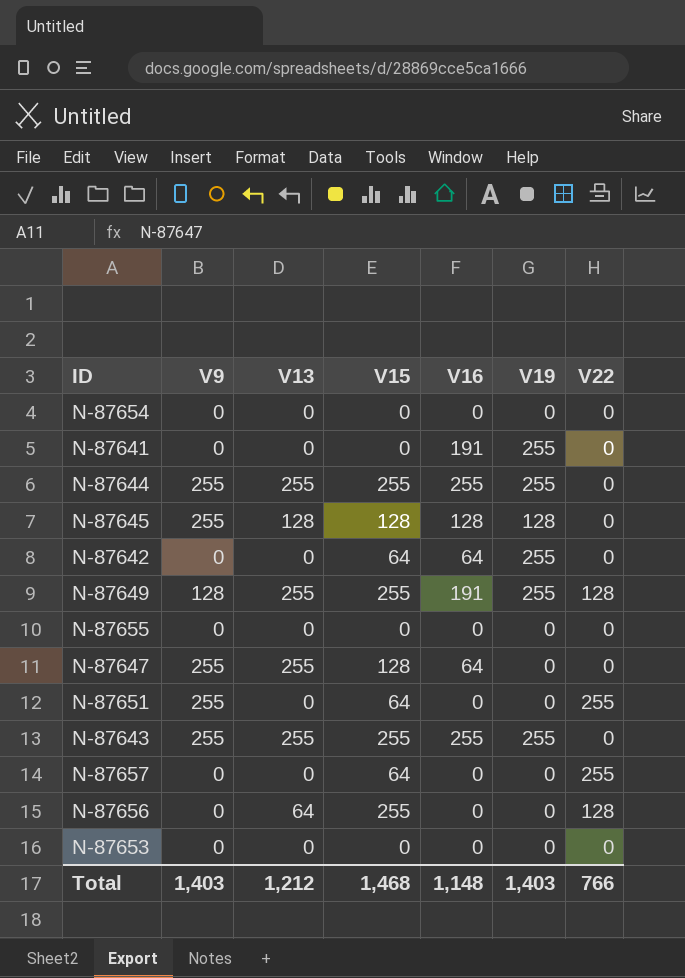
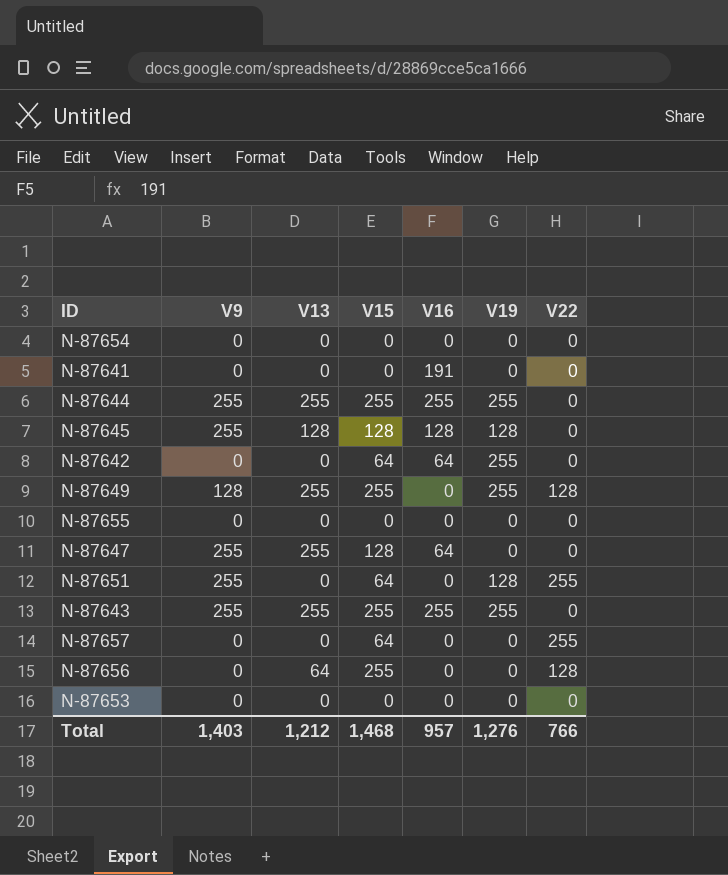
N-87641 | V19: 255 -> 0
N-87649 | V16: 191 -> 0
N-87651 | V19: 0 -> 128
Total | V16: 1,148 -> 957
Total | V19: 1,403 -> 1,276

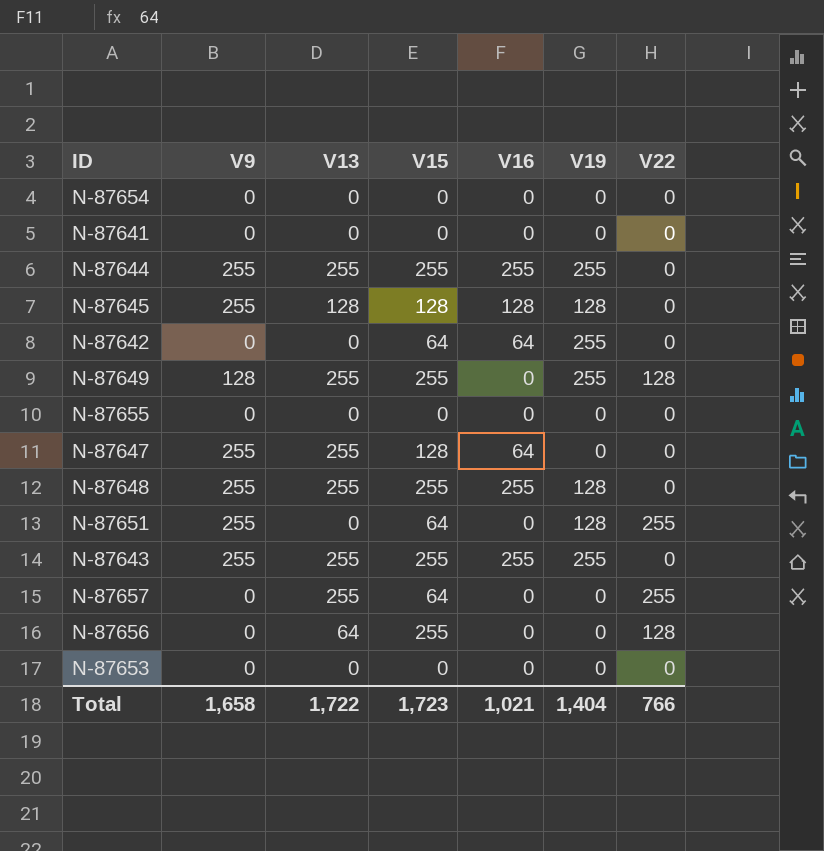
N-87641 | V16: 191 -> 0
row N-87648: none -> 255 | 255 | 255 | 255 | 128 | 0
N-87657 | V13: 0 -> 255
Total | V9: 1,403 -> 1,658
Total | V13: 1,212 -> 1,722
Total | V15: 1,468 -> 1,723
Total | V16: 957 -> 1,021
Total | V19: 1,276 -> 1,404

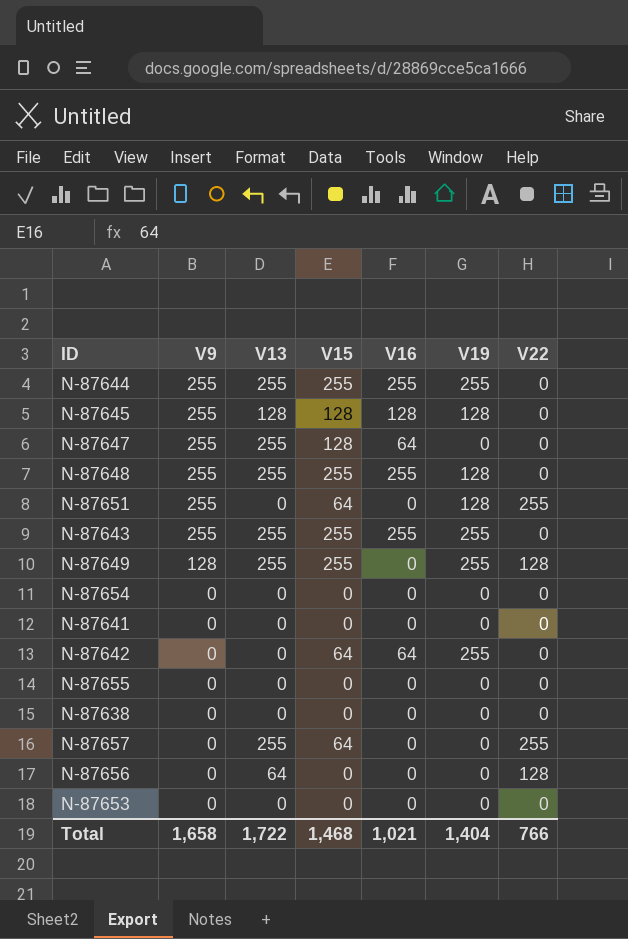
row order: none -> V9 descending
row N-87638: none -> 0 | 0 | 0 | 0 | 0 | 0
N-87656 | V15: 255 -> 0
Total | V15: 1,723 -> 1,468

